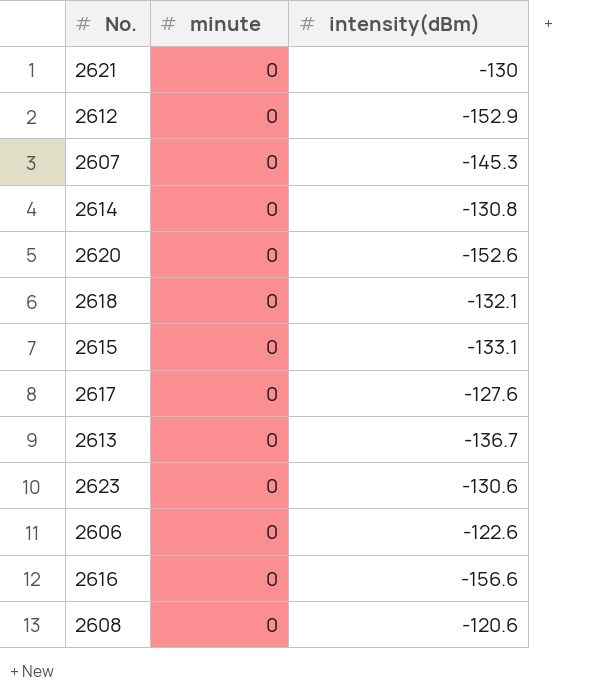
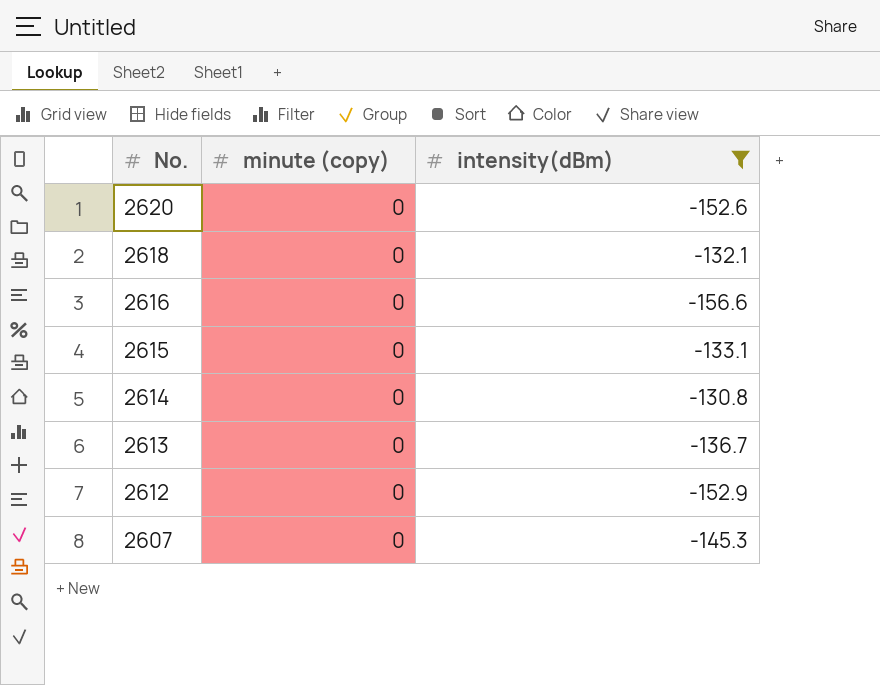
filter: none -> intensity(dBm) <= -130.8
row order: none -> No. descending
column name: minute -> minute (copy)

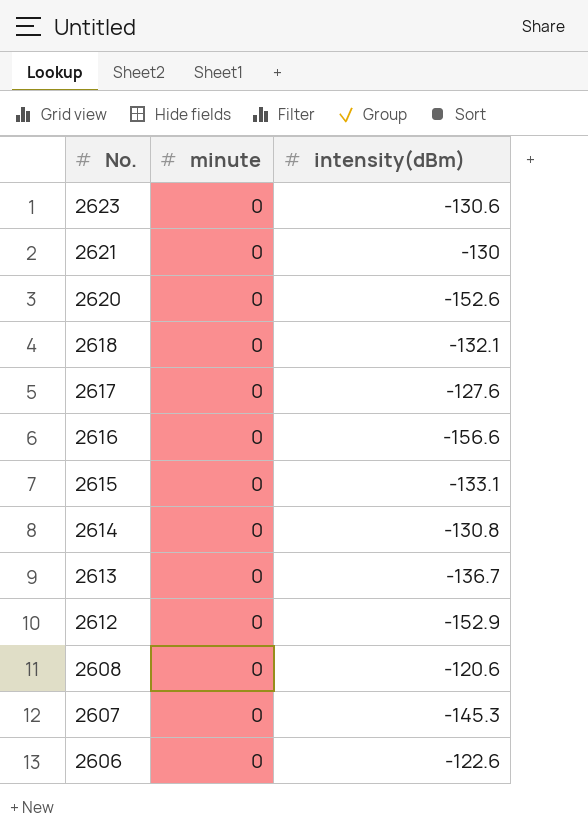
filter: intensity(dBm) <= -130.8 -> none
column name: minute (copy) -> minute

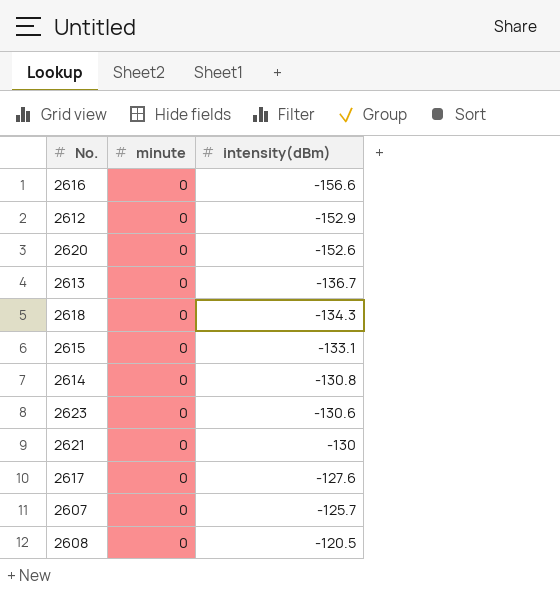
row order: No. descending -> intensity(dBm) ascending
row 2606: 0 | -122.6 -> none
2618 | intensity(dBm): -132.1 -> -134.3
2607 | intensity(dBm): -145.3 -> -125.7
2608 | intensity(dBm): -120.6 -> -120.5

